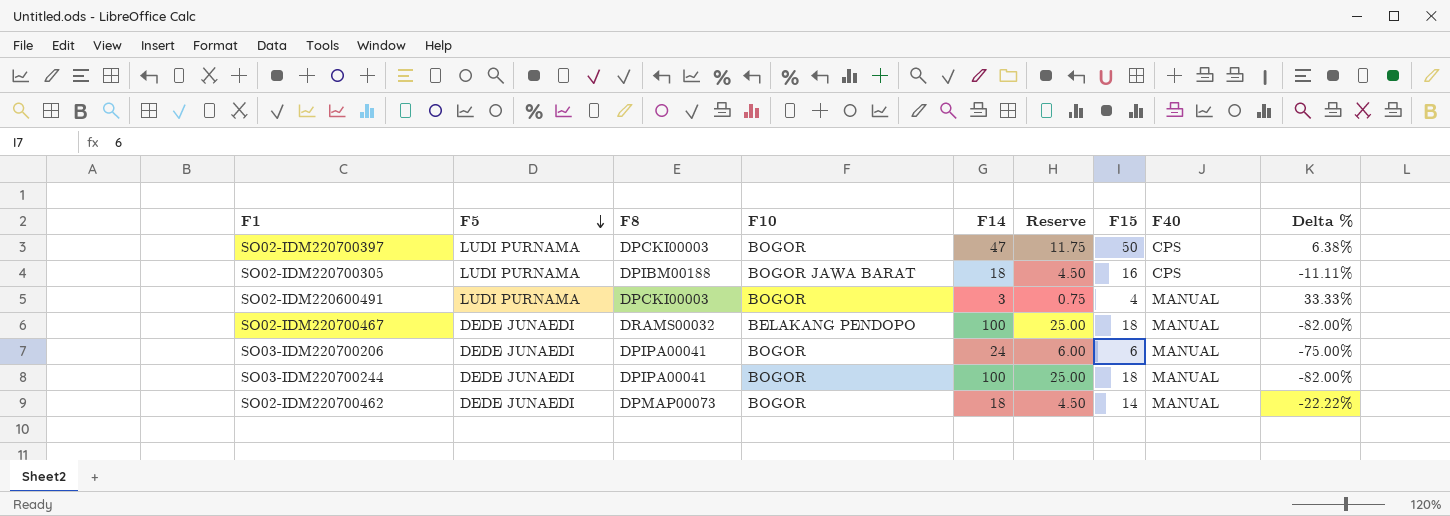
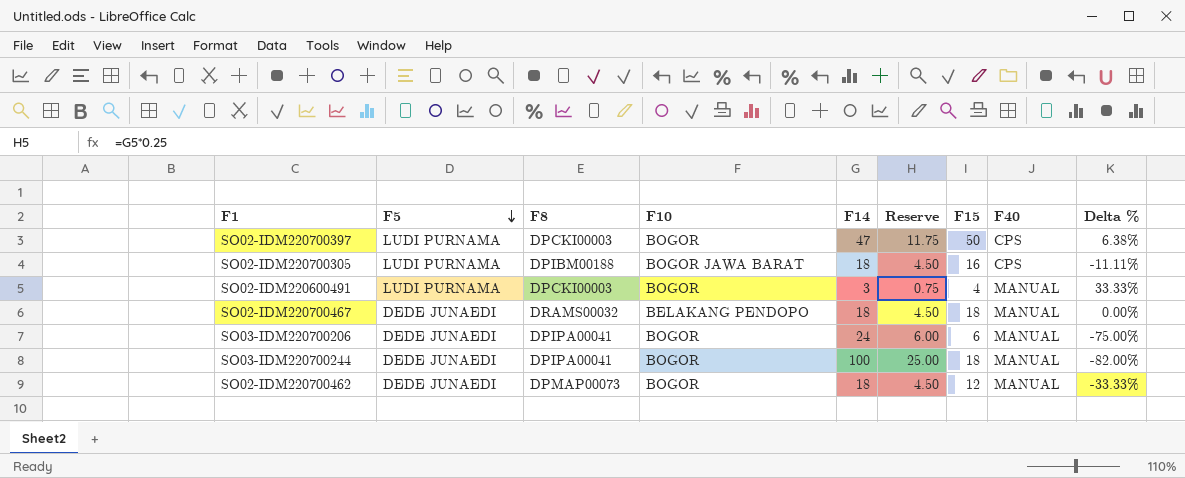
SO02-IDM220700467 | F14: 100 -> 18
SO02-IDM220700467 | Reserve: 25.00 -> 4.50
SO02-IDM220700467 | Delta %: -82.00% -> 0.00%
SO02-IDM220700462 | F15: 14 -> 12
SO02-IDM220700462 | Delta %: -22.22% -> -33.33%

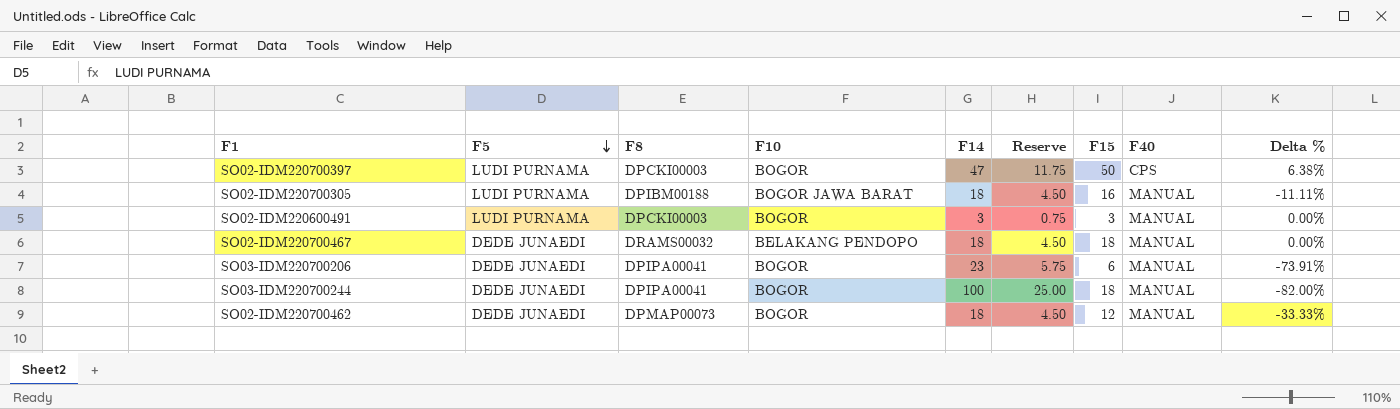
SO02-IDM220700305 | F40: CPS -> MANUAL
SO02-IDM220600491 | F15: 4 -> 3
SO02-IDM220600491 | Delta %: 33.33% -> 0.00%
SO03-IDM220700206 | F14: 24 -> 23
SO03-IDM220700206 | Reserve: 6.00 -> 5.75
SO03-IDM220700206 | Delta %: -75.00% -> -73.91%

